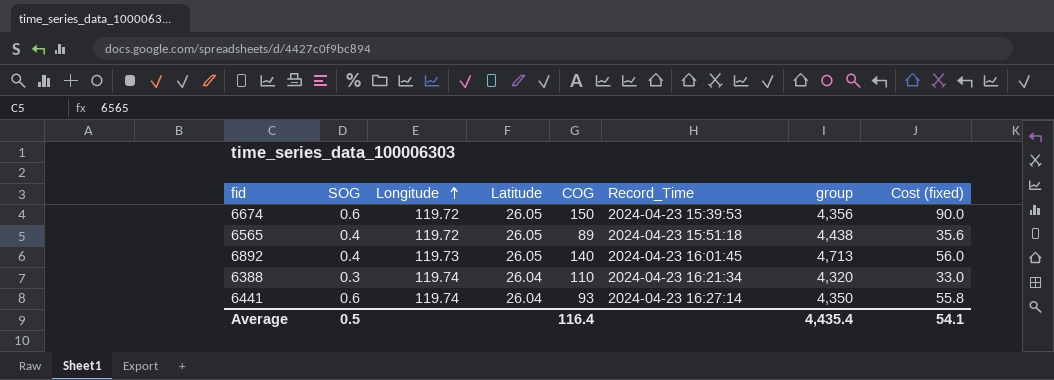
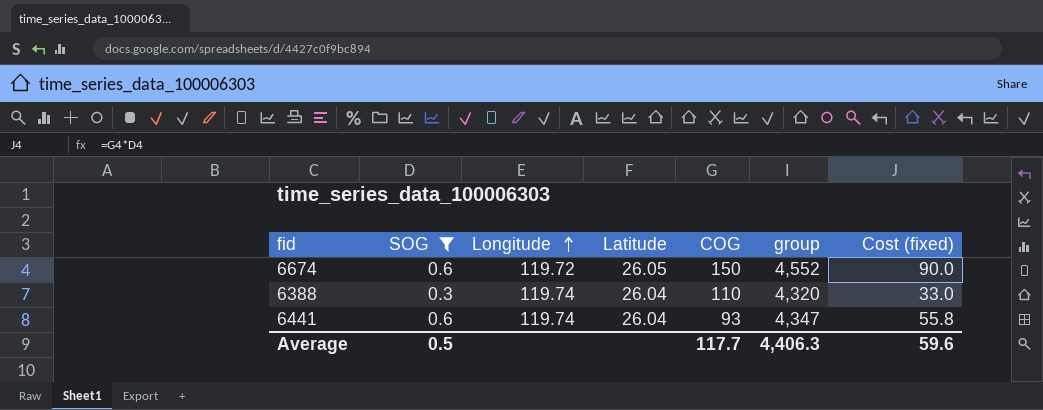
filter: none -> SOG != 0.4
column Record_Time | position: 6 -> none
6674 | group: 4,356 -> 4,552
6441 | group: 4,350 -> 4,347
Average | COG: 116.4 -> 117.7
Average | group: 4,435.4 -> 4,406.3
Average | Cost (fixed): 54.1 -> 59.6

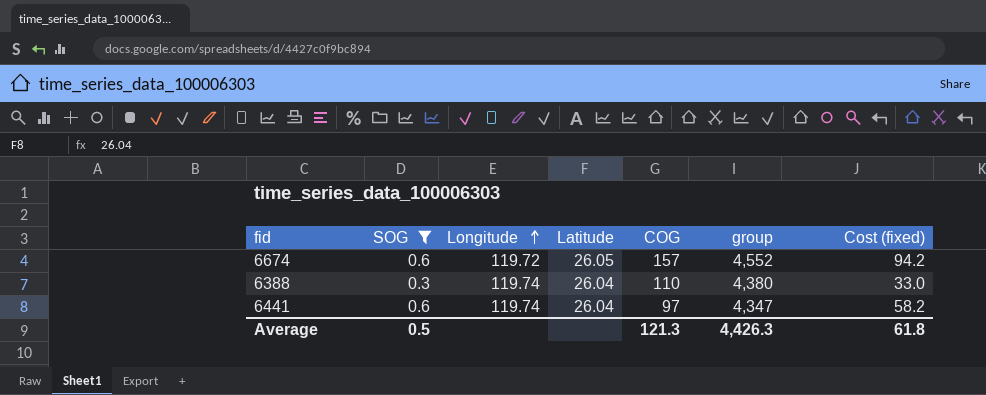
6674 | COG: 150 -> 157
6674 | Cost (fixed): 90.0 -> 94.2
6388 | group: 4,320 -> 4,380
6441 | COG: 93 -> 97
6441 | Cost (fixed): 55.8 -> 58.2
Average | COG: 117.7 -> 121.3
Average | group: 4,406.3 -> 4,426.3
Average | Cost (fixed): 59.6 -> 61.8

